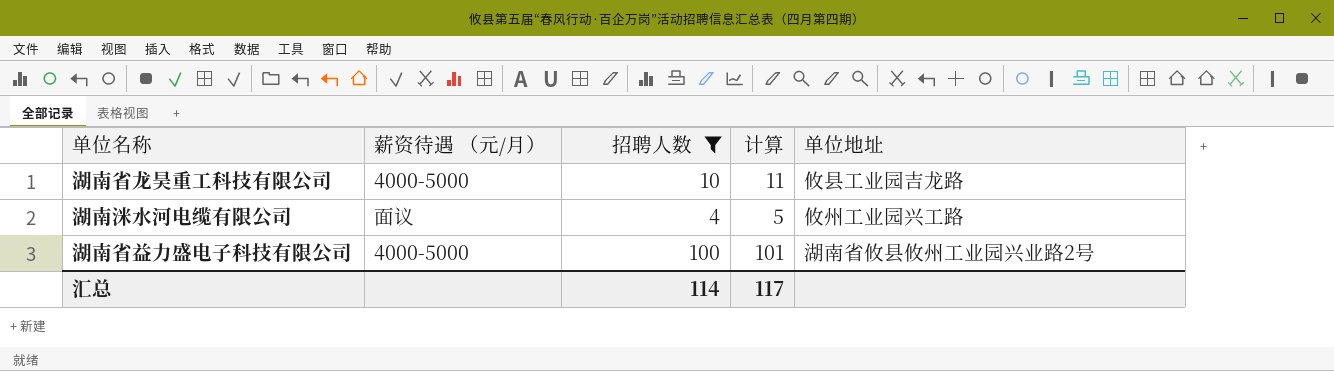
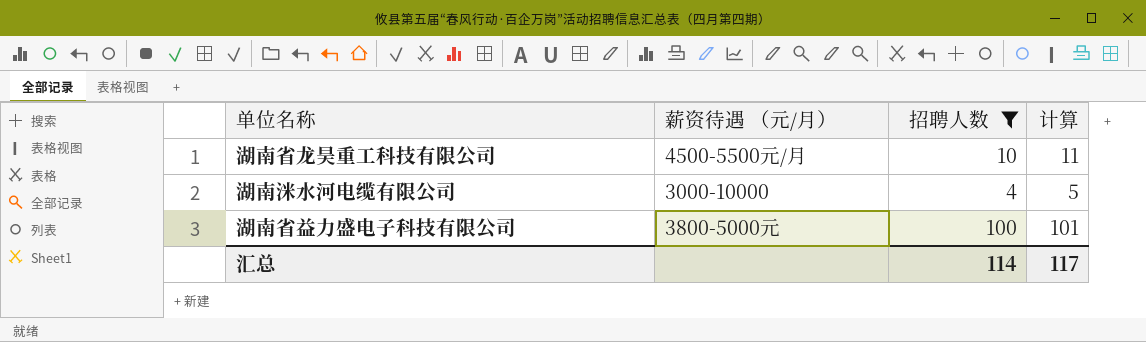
column 单位地址 | position: 5 -> none
湖南省龙昊重工科技有限公司 | 薪资待遇 （元/月）: 4000-5000 -> 4500-5500元/月
湖南洣水河电缆有限公司 | 薪资待遇 （元/月）: 面议 -> 3000-10000
湖南省益力盛电子科技有限公司 | 薪资待遇 （元/月）: 4000-5000 -> 3800-5000元

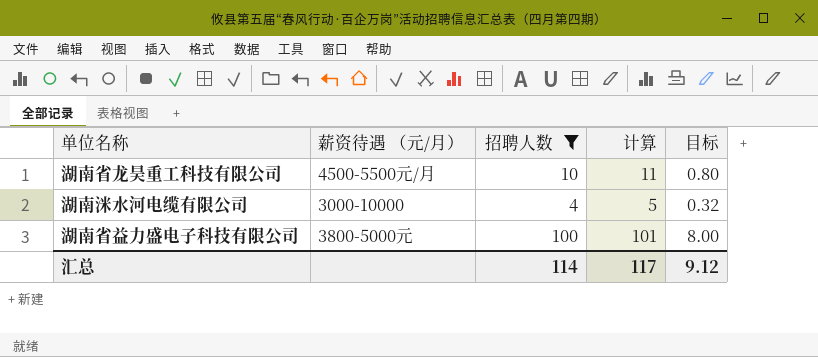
column 目标 | formula: none -> [招聘人数] * 0.08

